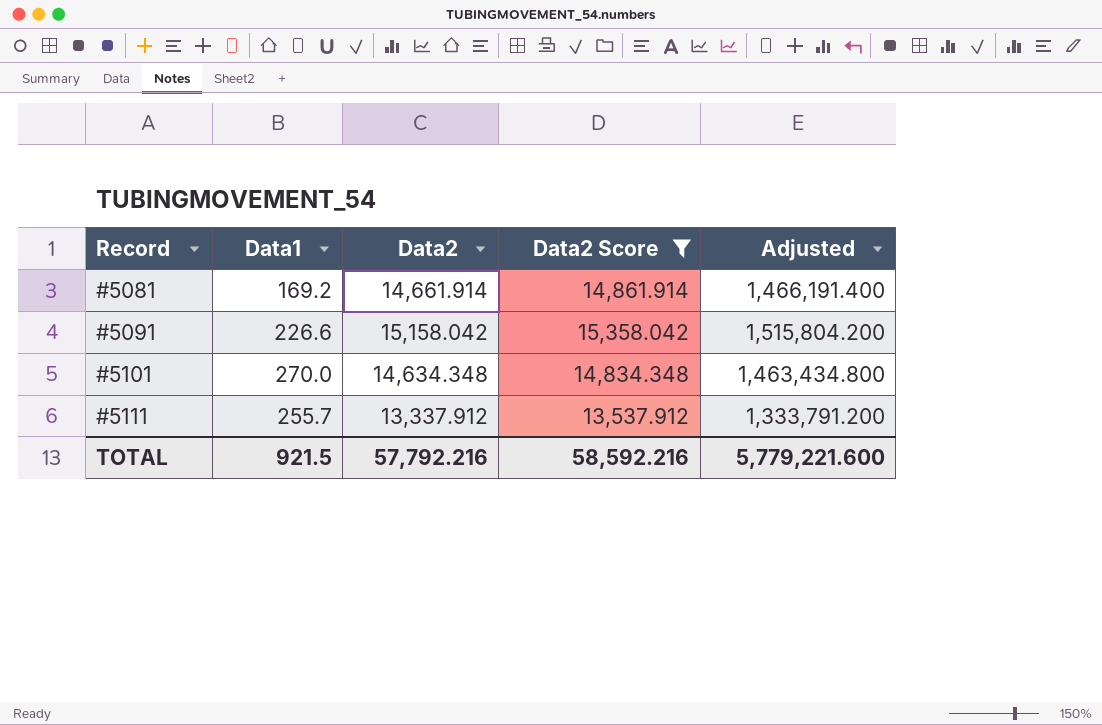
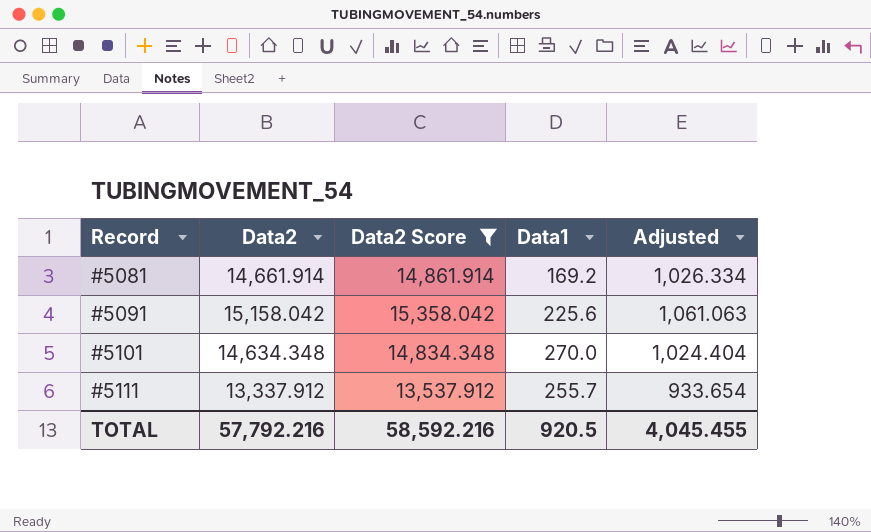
column Data1 | position: 2 -> 4
column Adjusted | formula: [Data2] * 100 -> [Data2] * 0.07
#5091 | Data1: 226.6 -> 225.6
TOTAL | Data1: 921.5 -> 920.5
TOTAL | Adjusted: 5,779,221.600 -> 4,045.455

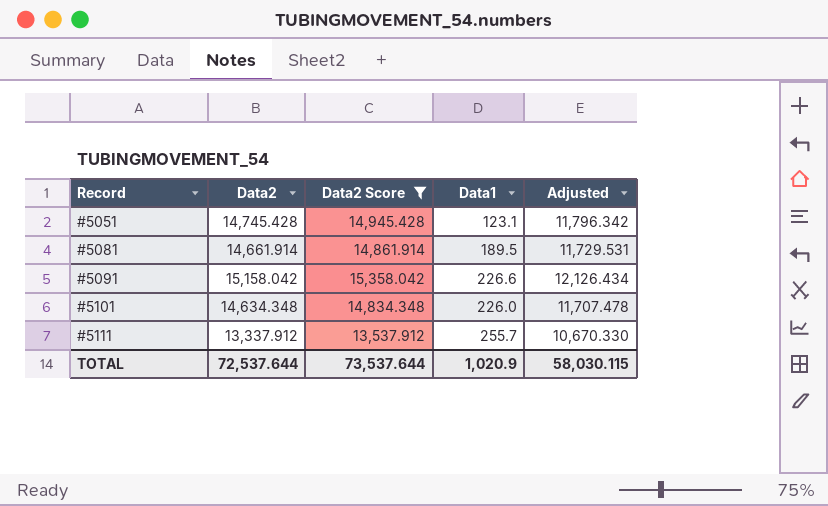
column Adjusted | formula: [Data2] * 0.07 -> [Data2] * 0.8
row #5051: none -> 14,745.428 | 14,945.428 | 123.1 | 11,796.342
#5081 | Data1: 169.2 -> 189.5
#5091 | Data1: 225.6 -> 226.6
#5101 | Data1: 270.0 -> 226.0
TOTAL | Data2: 57,792.216 -> 72,537.644
TOTAL | Data2 Score: 58,592.216 -> 73,537.644
TOTAL | Data1: 920.5 -> 1,020.9
TOTAL | Adjusted: 4,045.455 -> 58,030.115

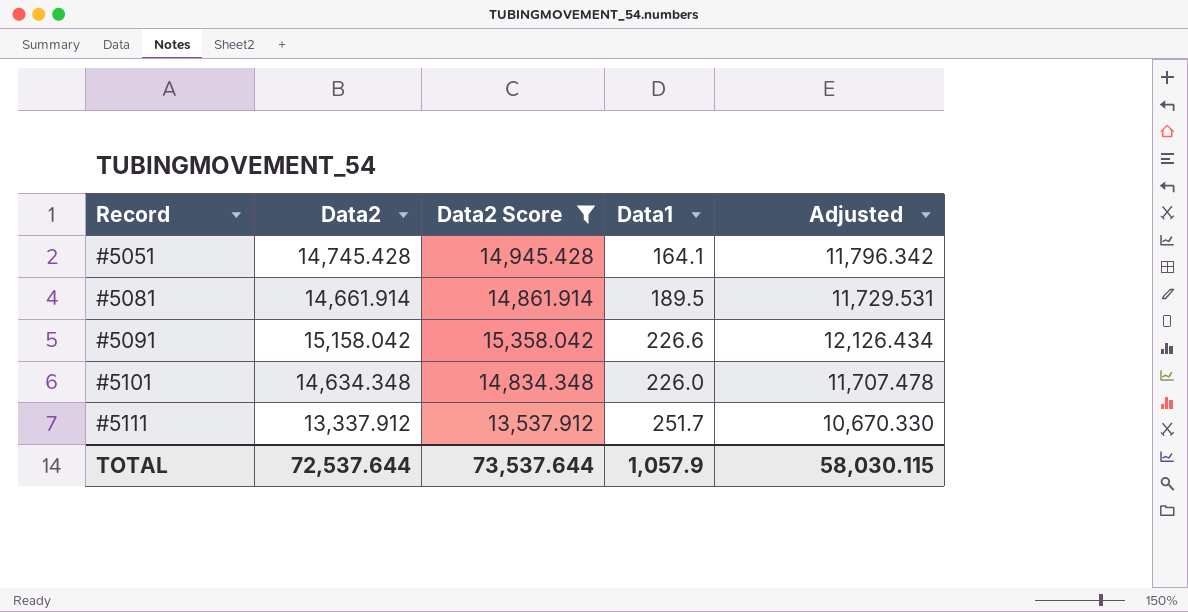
#5051 | Data1: 123.1 -> 164.1
#5111 | Data1: 255.7 -> 251.7
TOTAL | Data1: 1,020.9 -> 1,057.9

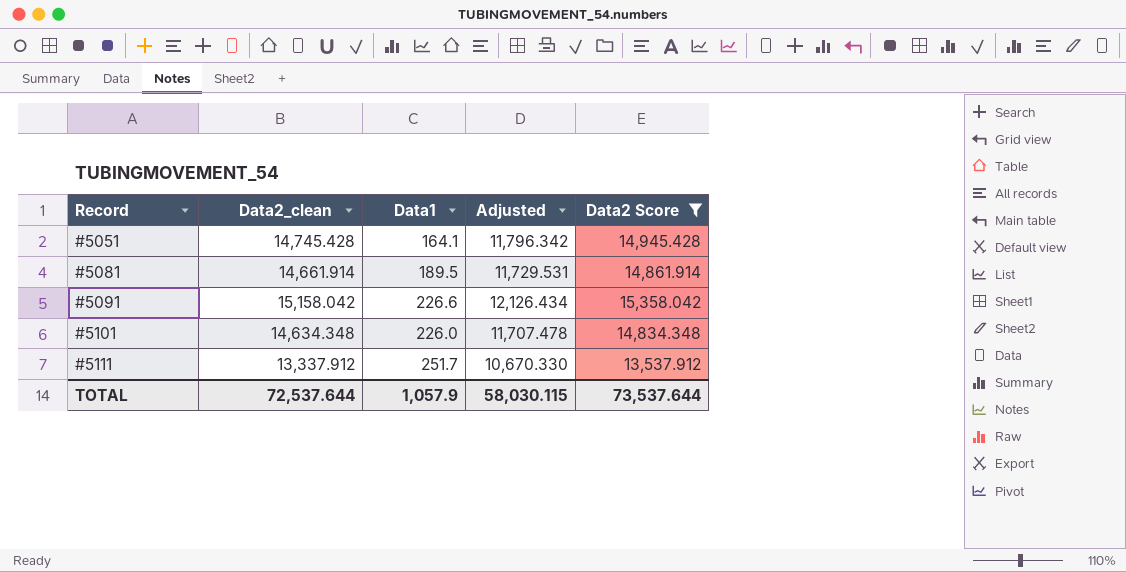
column name: Data2 -> Data2_clean
column Data2 Score | position: 3 -> 5

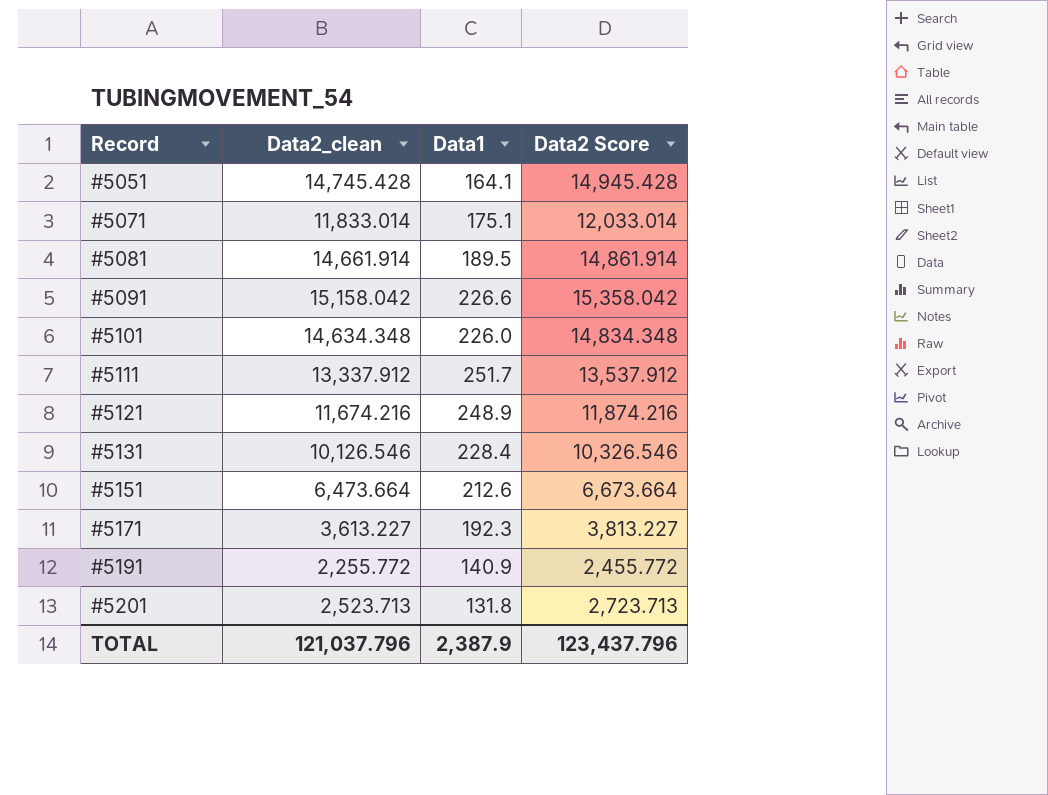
filter: Data2 Score >= 13,537.912 -> none
column Adjusted | formula: [Data2_clean] * 0.8 -> none
TOTAL | Data2_clean: 72,537.644 -> 121,037.796
TOTAL | Data1: 1,057.9 -> 2,387.9
TOTAL | Data2 Score: 73,537.644 -> 123,437.796

